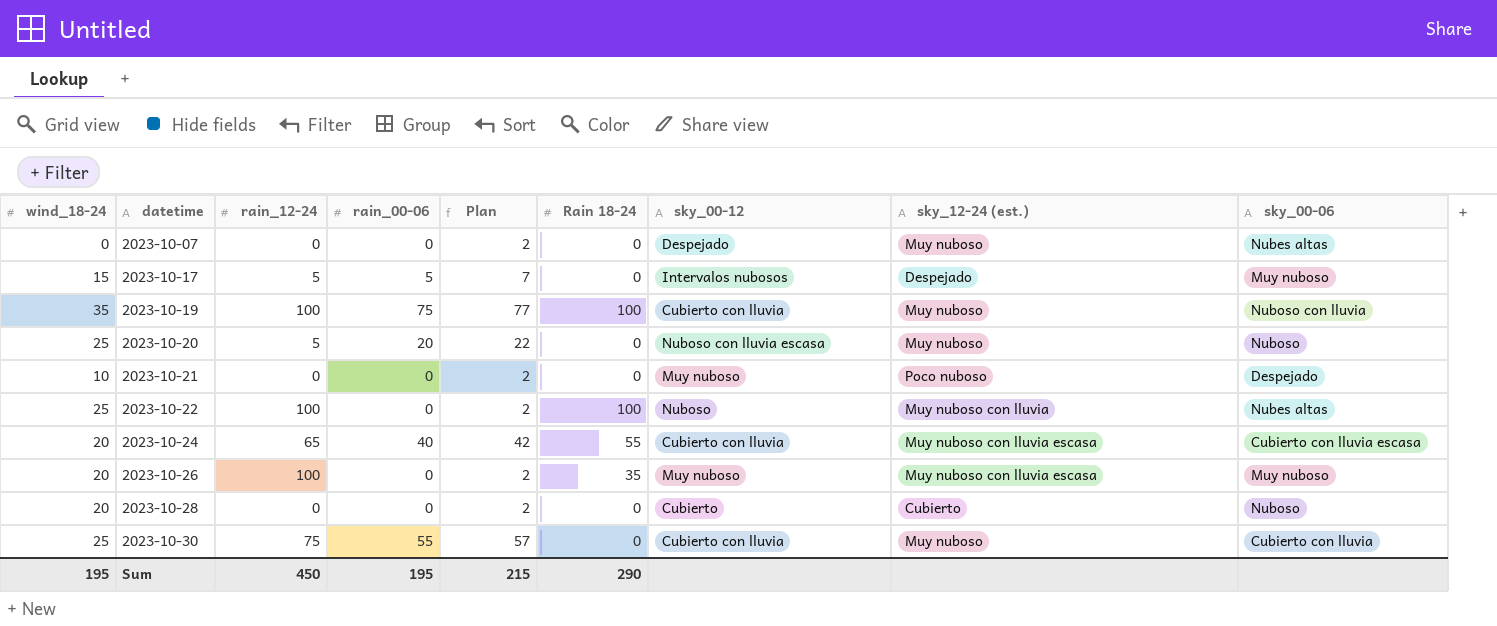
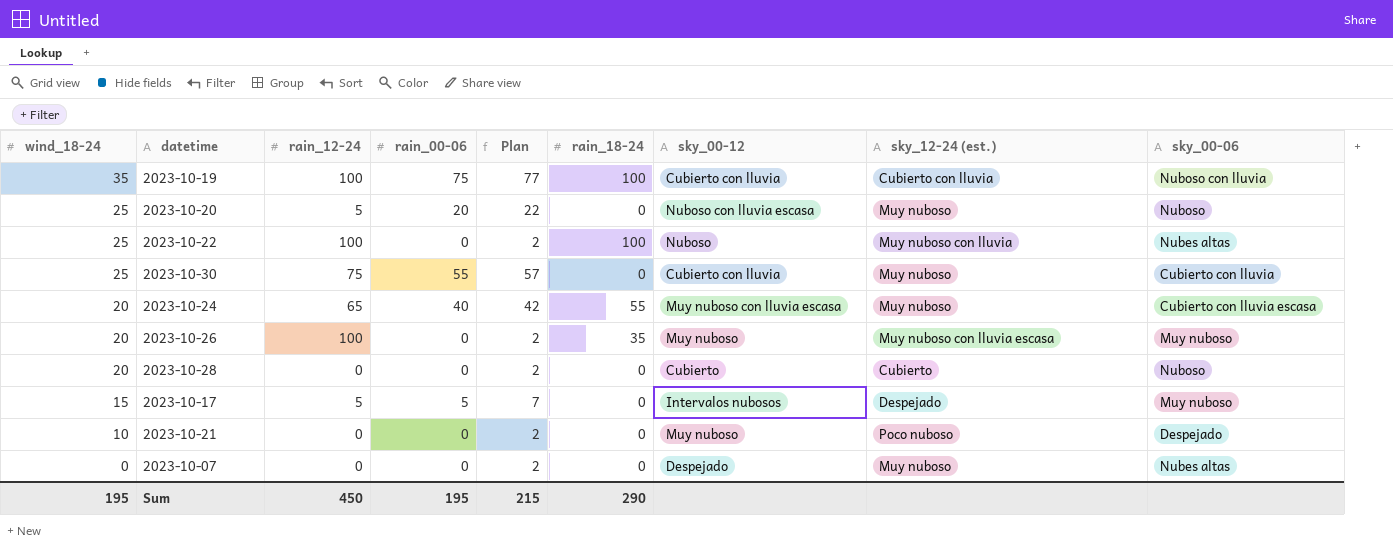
row order: datetime ascending -> wind_18-24 descending
column name: Rain 18-24 -> rain_18-24
2023-10-19 | sky_12-24 (est.): Muy nuboso -> Cubierto con lluvia
2023-10-24 | sky_00-12: Cubierto con lluvia -> Muy nuboso con lluvia escasa
2023-10-24 | sky_12-24 (est.): Muy nuboso con lluvia escasa -> Muy nuboso

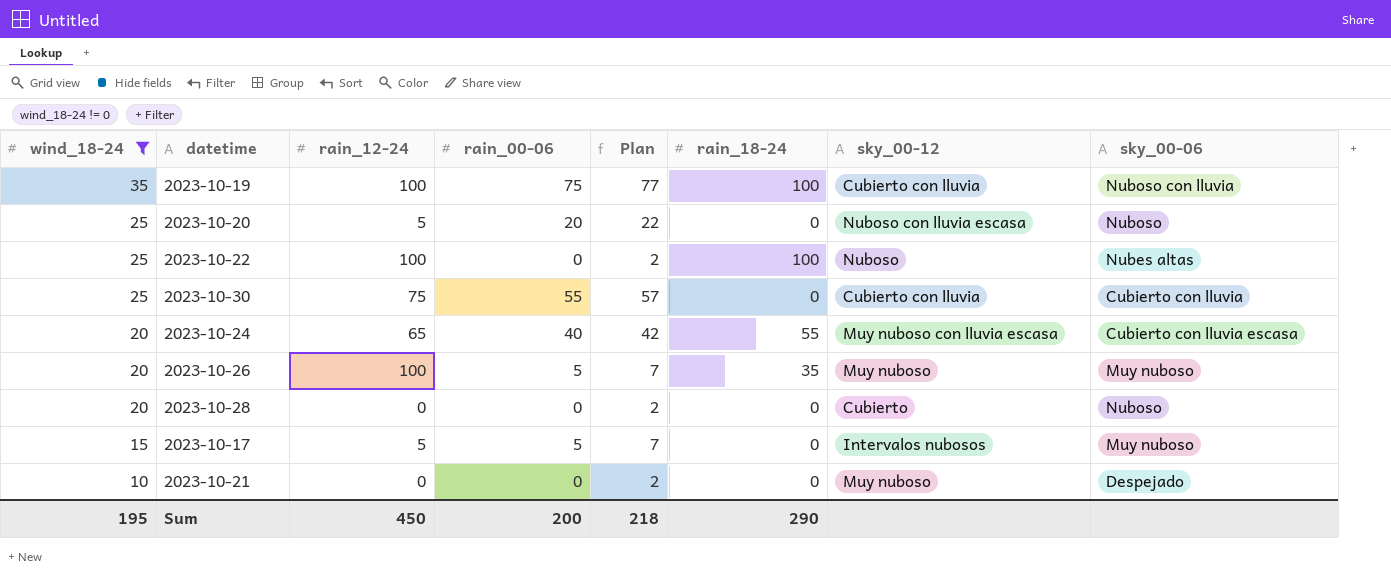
filter: none -> wind_18-24 != 0
column sky_12-24 (est.) | position: 8 -> none
2023-10-26 | rain_00-06: 0 -> 5
2023-10-26 | Plan: 2 -> 7
Sum | rain_00-06: 195 -> 200
Sum | Plan: 215 -> 218

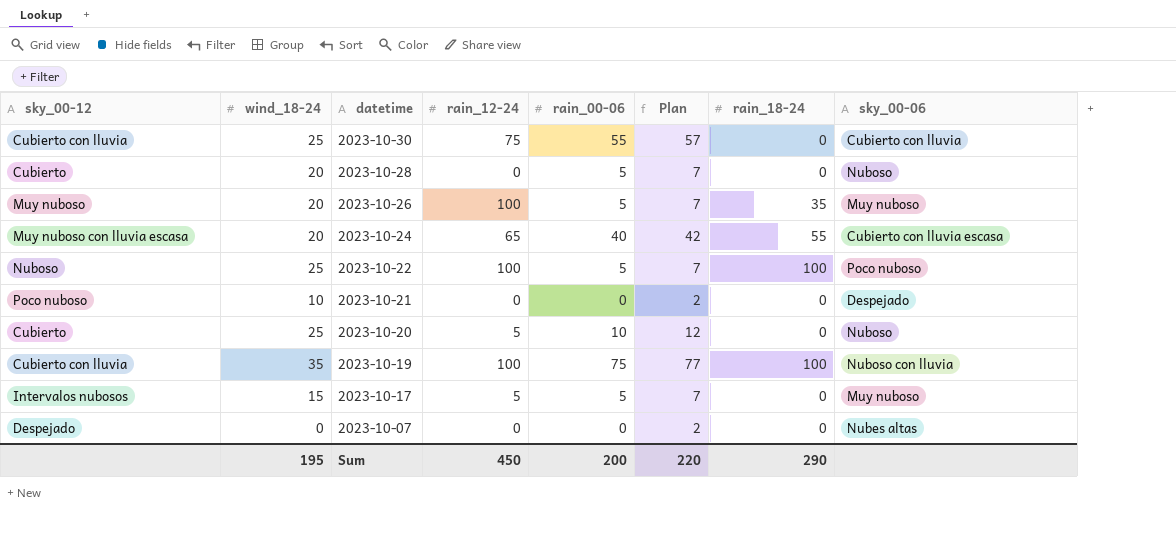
filter: wind_18-24 != 0 -> none
row order: wind_18-24 descending -> datetime descending
column sky_00-12 | position: 7 -> 1
2023-10-28 | rain_00-06: 0 -> 5
2023-10-28 | Plan: 2 -> 7
2023-10-22 | rain_00-06: 0 -> 5
2023-10-22 | Plan: 2 -> 7
2023-10-22 | sky_00-06: Nubes altas -> Poco nuboso
2023-10-21 | sky_00-12: Muy nuboso -> Poco nuboso
2023-10-20 | sky_00-12: Nuboso con lluvia escasa -> Cubierto
2023-10-20 | rain_00-06: 20 -> 10
2023-10-20 | Plan: 22 -> 12
Sum | Plan: 218 -> 220

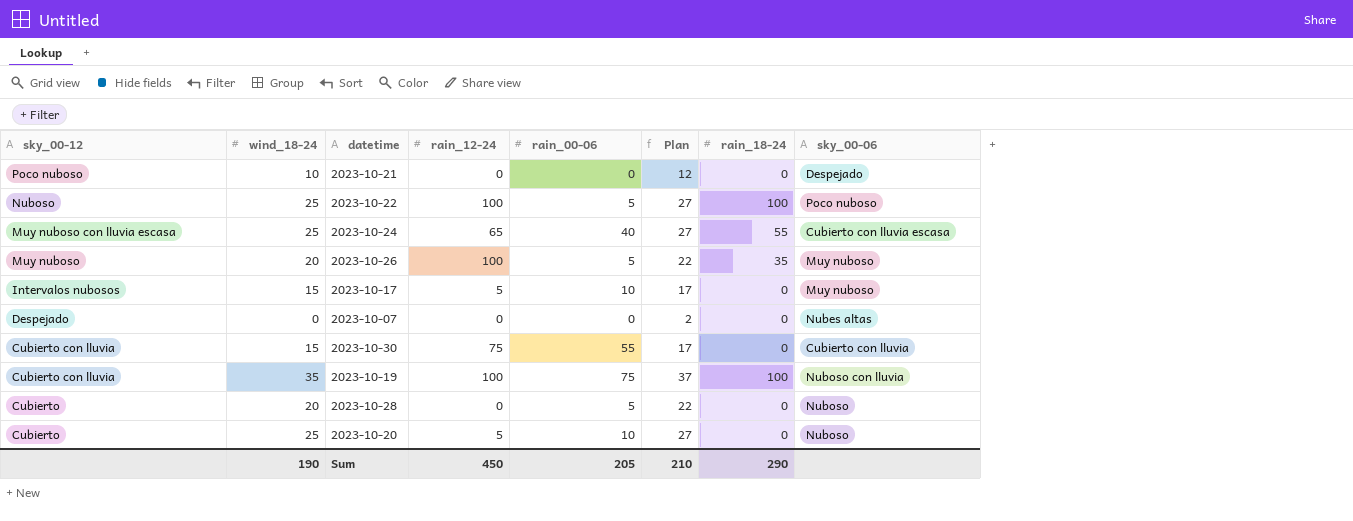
row order: datetime descending -> sky_00-12 descending
column Plan | formula: [rain_00-06] + 2 -> [wind_18-24] + 2
2023-10-24 | wind_18-24: 20 -> 25
2023-10-17 | rain_00-06: 5 -> 10
2023-10-30 | wind_18-24: 25 -> 15
Sum | wind_18-24: 195 -> 190
Sum | rain_00-06: 200 -> 205
Sum | Plan: 220 -> 210

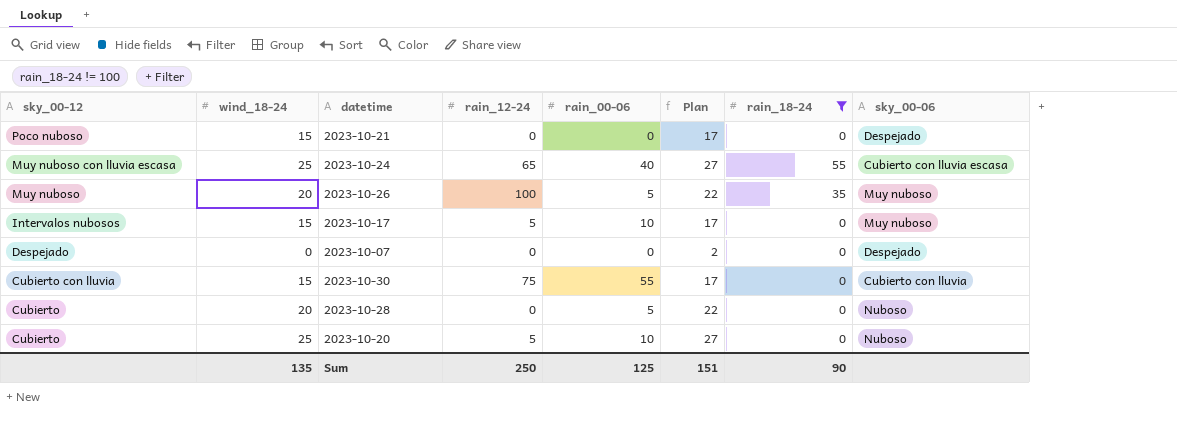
filter: none -> rain_18-24 != 100
2023-10-21 | wind_18-24: 10 -> 15
2023-10-21 | Plan: 12 -> 17
2023-10-07 | sky_00-06: Nubes altas -> Despejado
Sum | wind_18-24: 190 -> 135
Sum | rain_12-24: 450 -> 250
Sum | rain_00-06: 205 -> 125
Sum | Plan: 210 -> 151
Sum | rain_18-24: 290 -> 90

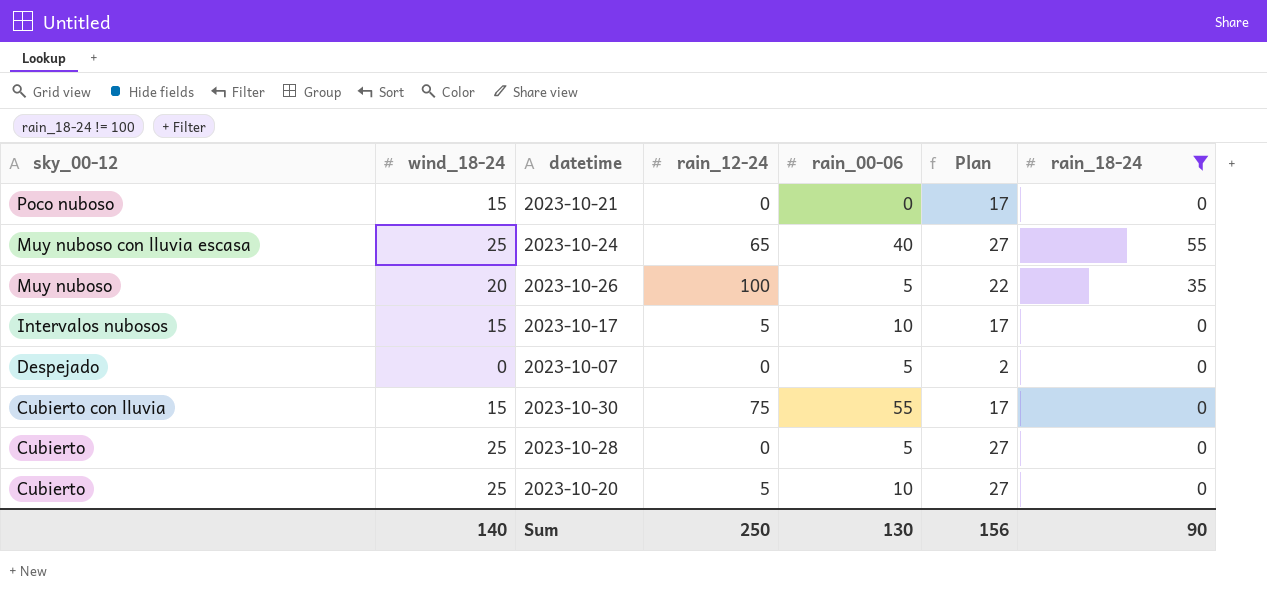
column sky_00-06 | position: 8 -> none
2023-10-07 | rain_00-06: 0 -> 5
2023-10-28 | wind_18-24: 20 -> 25
2023-10-28 | Plan: 22 -> 27
Sum | wind_18-24: 135 -> 140
Sum | rain_00-06: 125 -> 130
Sum | Plan: 151 -> 156

